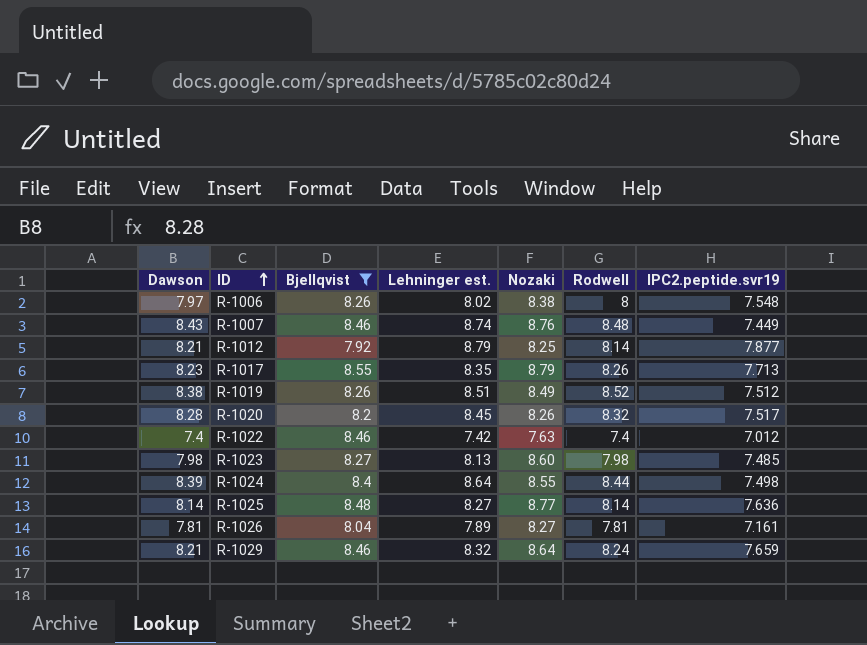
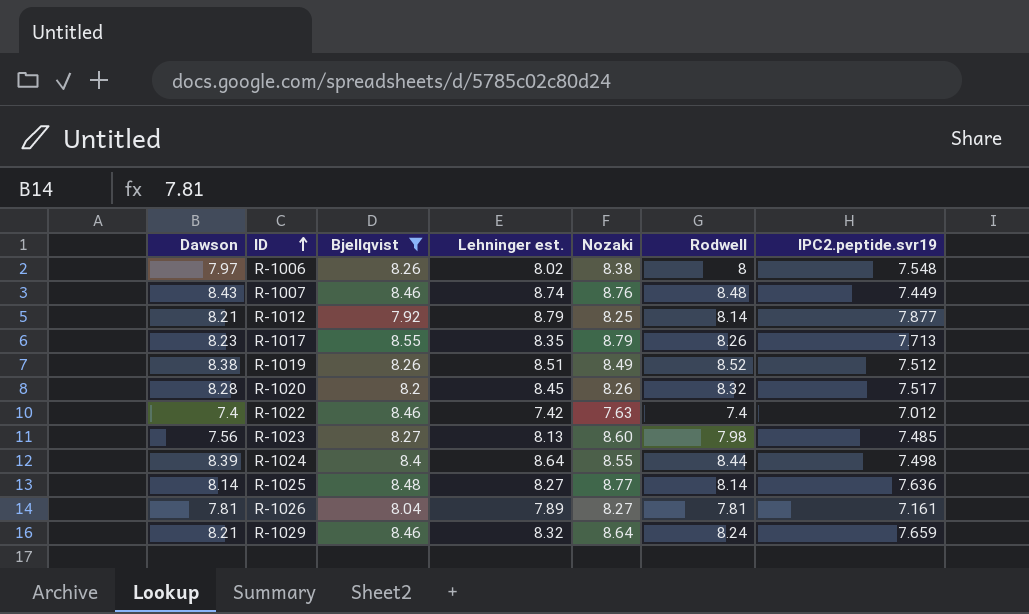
R-1023 | Dawson: 7.98 -> 7.56

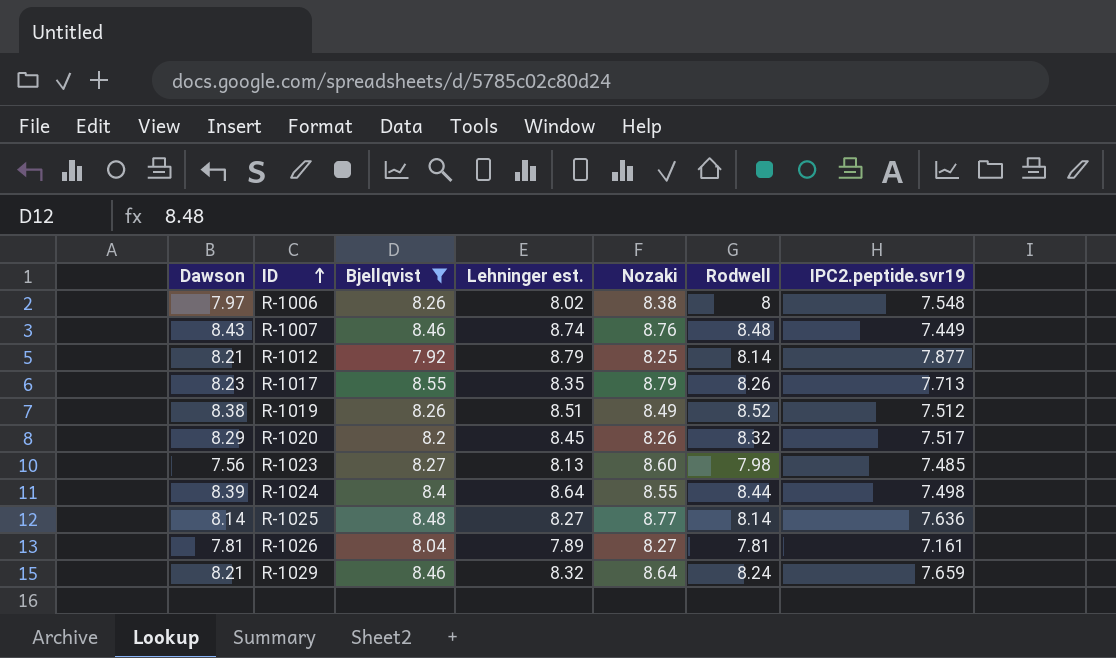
row R-1022: 7.4 | 8.46 | 7.42 | 7.63 | 7.4 | 7.012 -> none
R-1020 | Dawson: 8.28 -> 8.29

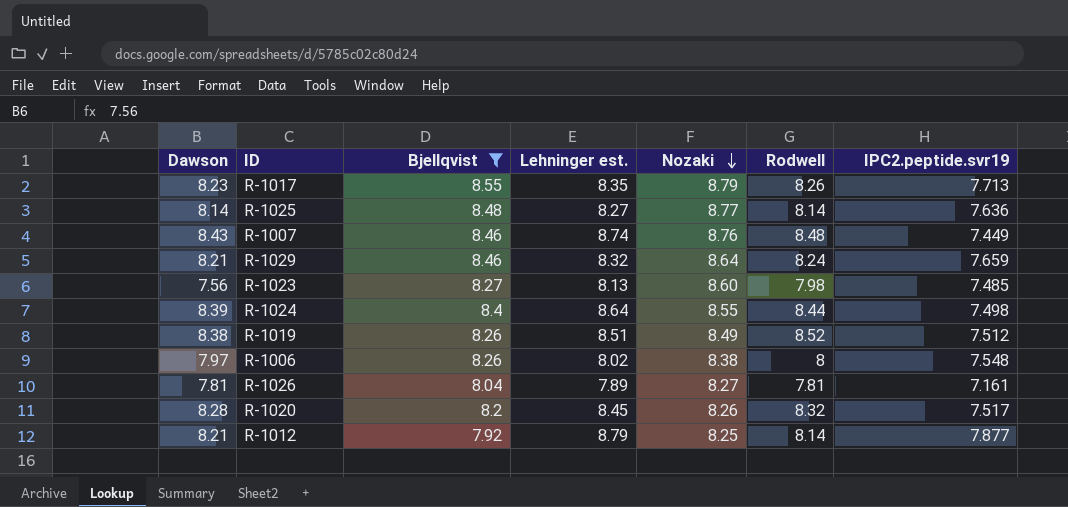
row order: ID ascending -> Nozaki descending
R-1020 | Dawson: 8.29 -> 8.28

